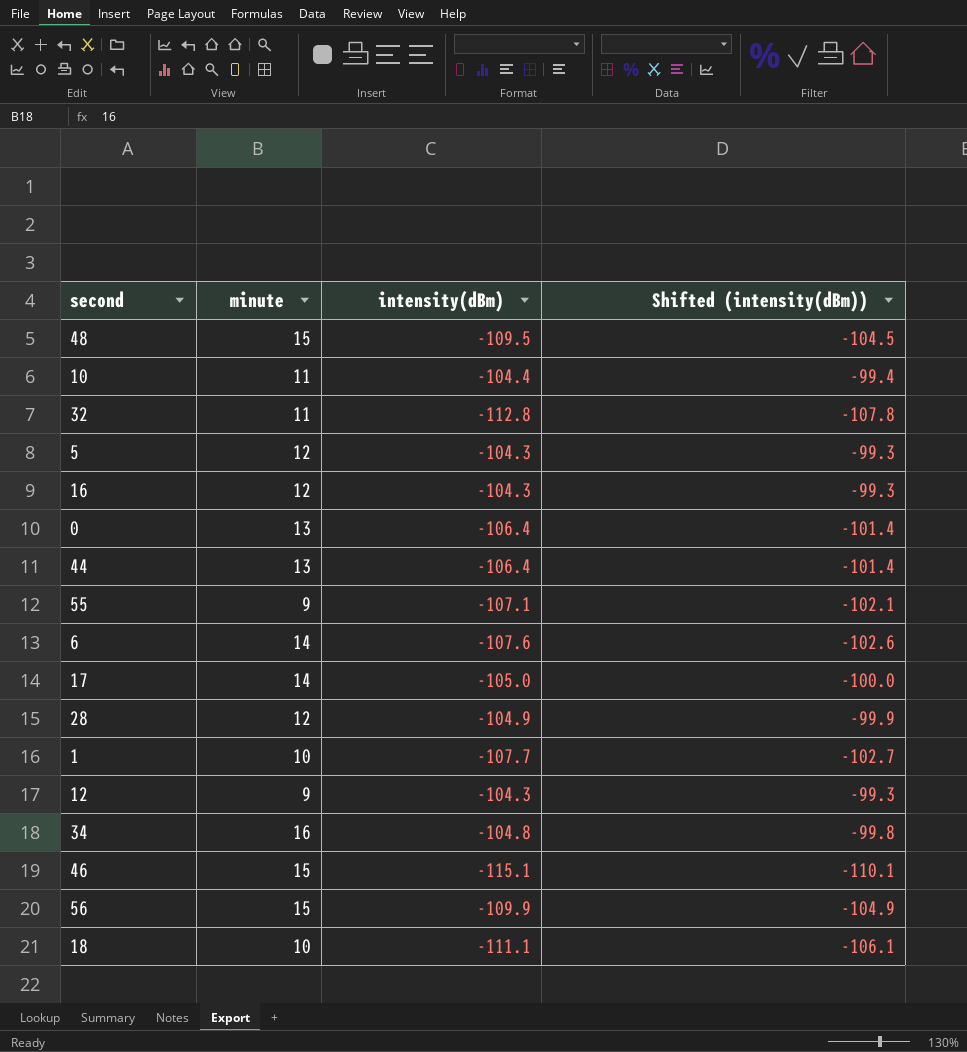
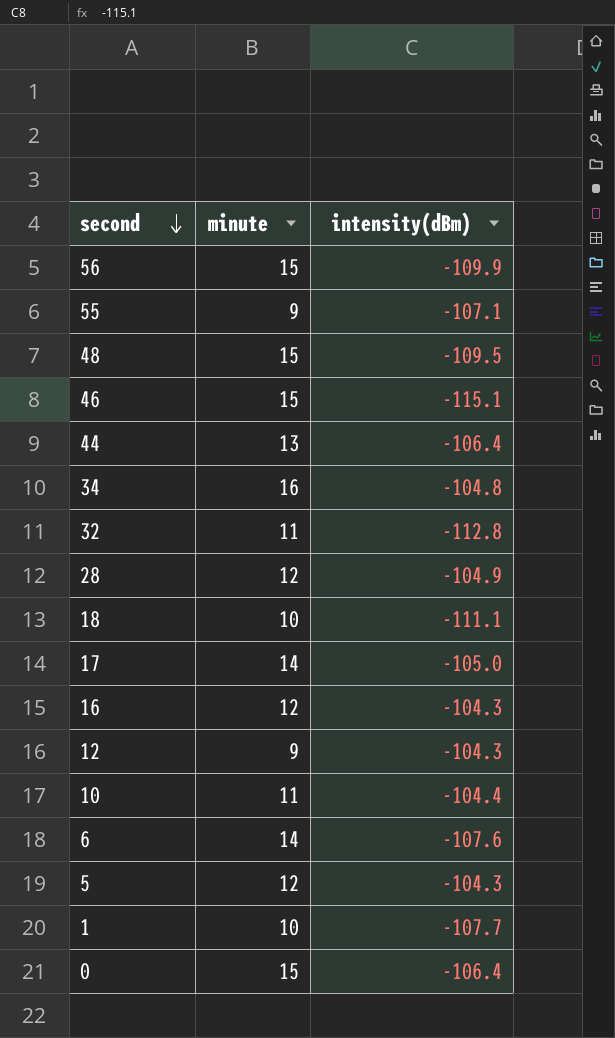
row order: none -> second descending
column Shifted (intensity(dBm)) | formula: [intensity(dBm)] + 5 -> none
0 | minute: 13 -> 15

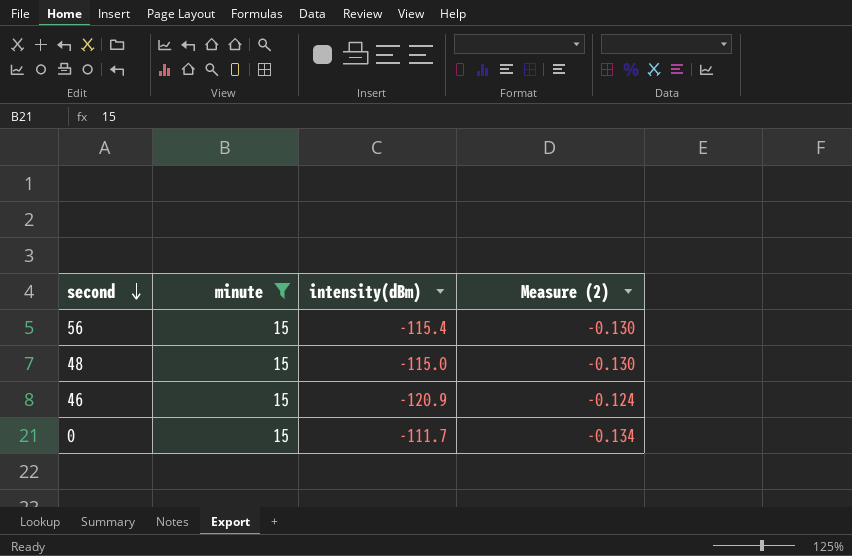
filter: none -> minute = 15
column Measure (2) | formula: none -> [minute] / [intensity(dBm)]
56 | intensity(dBm): -109.9 -> -115.4
48 | intensity(dBm): -109.5 -> -115.0
46 | intensity(dBm): -115.1 -> -120.9
0 | intensity(dBm): -106.4 -> -111.7

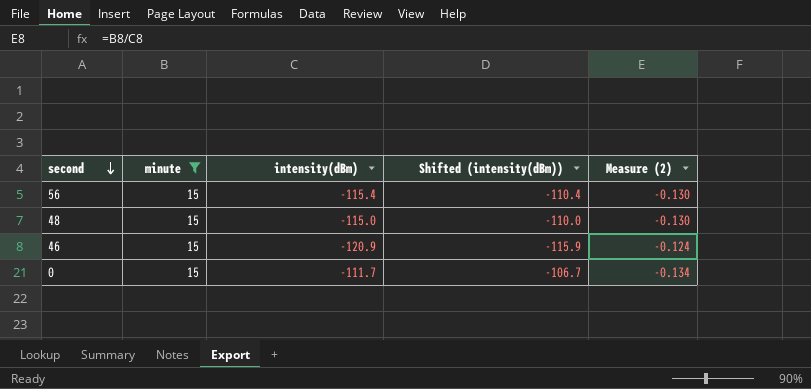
column Shifted (intensity(dBm)) | formula: none -> [intensity(dBm)] + 5

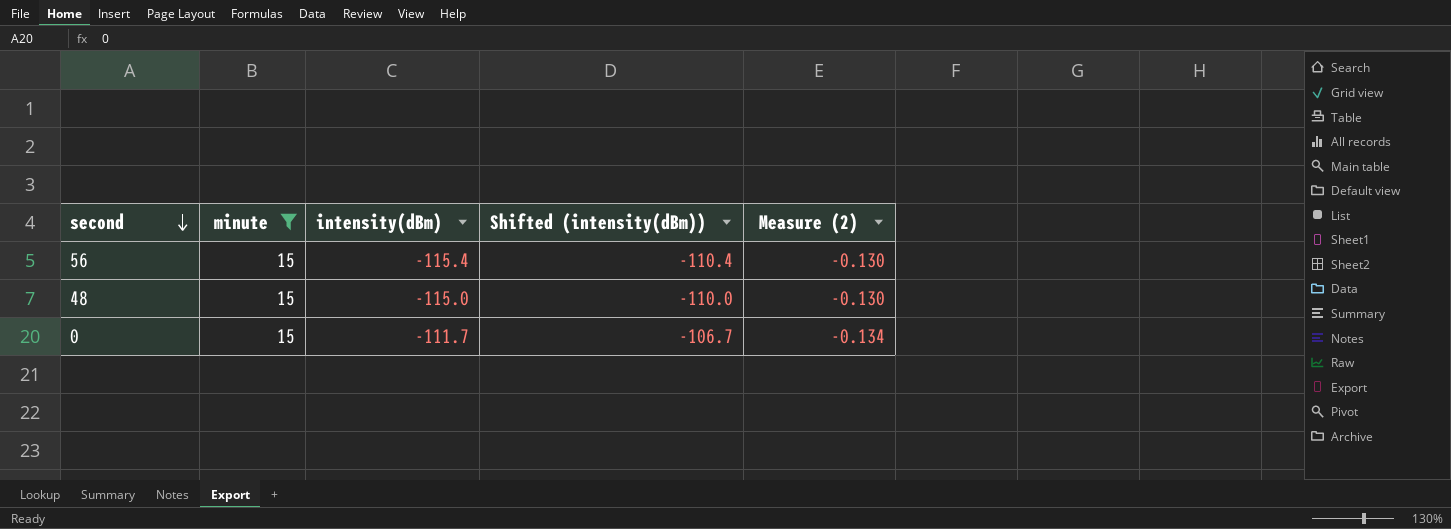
row 46: 15 | -120.9 | -115.9 | -0.124 -> none

